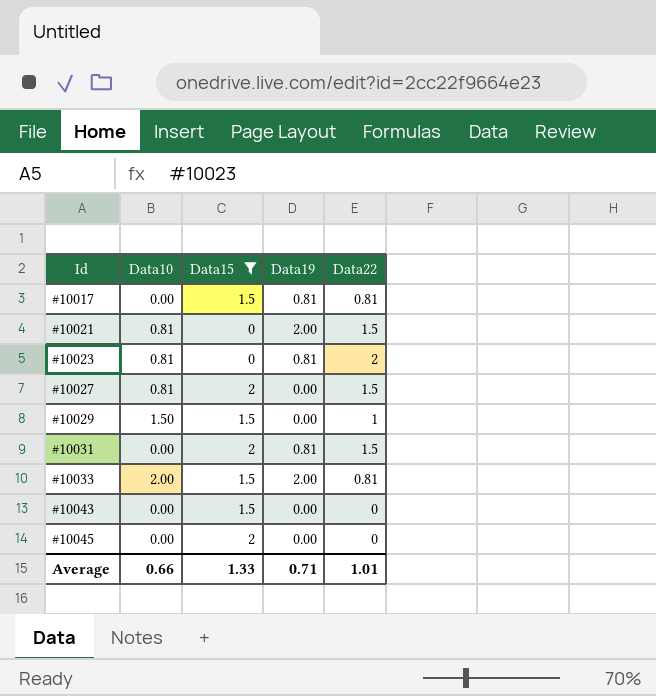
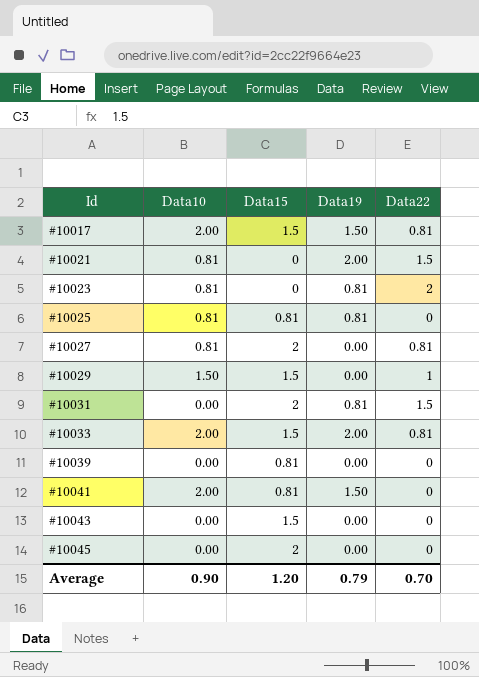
filter: Data15 != 0.81 -> none
#10017 | Data10: 0.00 -> 2.00
#10017 | Data19: 0.81 -> 1.50
#10027 | Data22: 1.5 -> 0.81
Average | Data10: 0.66 -> 0.90
Average | Data15: 1.33 -> 1.20
Average | Data19: 0.71 -> 0.79
Average | Data22: 1.01 -> 0.70

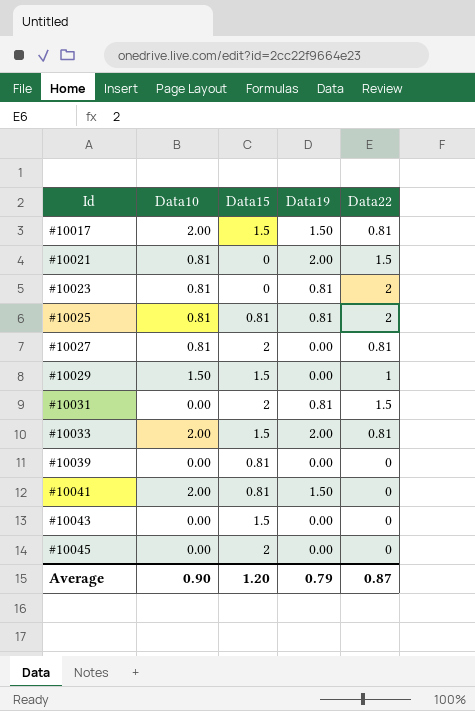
#10025 | Data22: 0 -> 2
Average | Data22: 0.70 -> 0.87

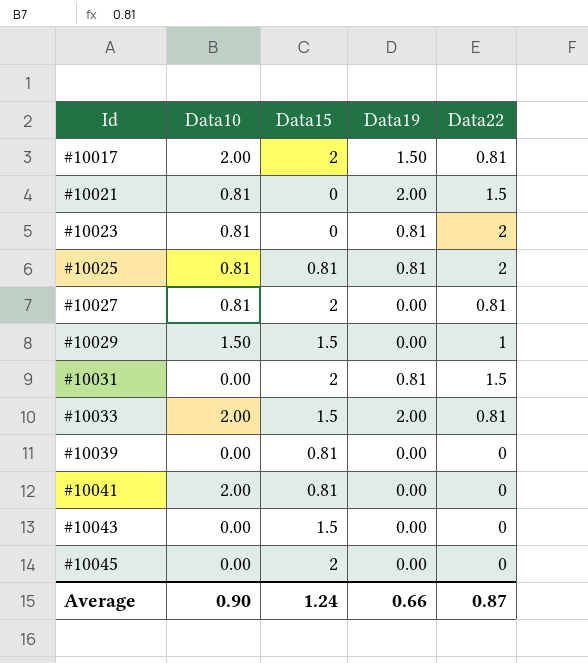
#10017 | Data15: 1.5 -> 2
#10041 | Data19: 1.50 -> 0.00
Average | Data15: 1.20 -> 1.24
Average | Data19: 0.79 -> 0.66

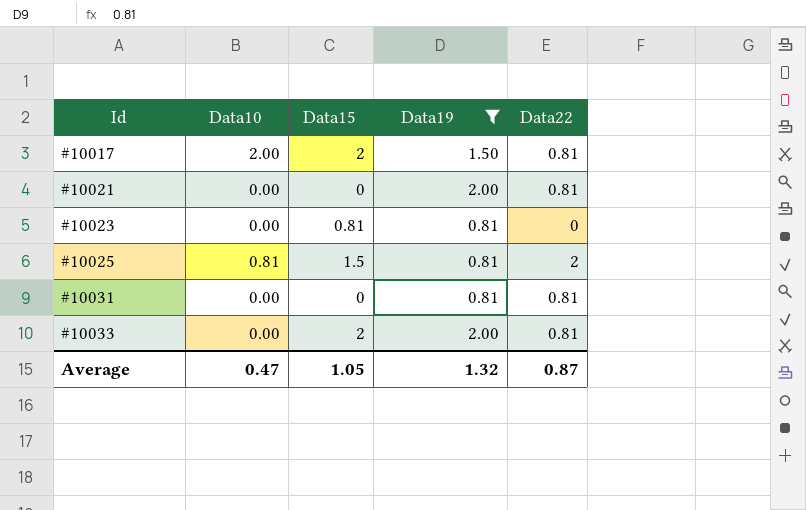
filter: none -> Data19 != 0.00
#10021 | Data10: 0.81 -> 0.00
#10021 | Data22: 1.5 -> 0.81
#10023 | Data10: 0.81 -> 0.00
#10023 | Data15: 0 -> 0.81
#10023 | Data22: 2 -> 0
#10025 | Data15: 0.81 -> 1.5
#10031 | Data15: 2 -> 0
#10031 | Data22: 1.5 -> 0.81
#10033 | Data10: 2.00 -> 0.00
#10033 | Data15: 1.5 -> 2
Average | Data10: 0.90 -> 0.47
Average | Data15: 1.24 -> 1.05
Average | Data19: 0.66 -> 1.32

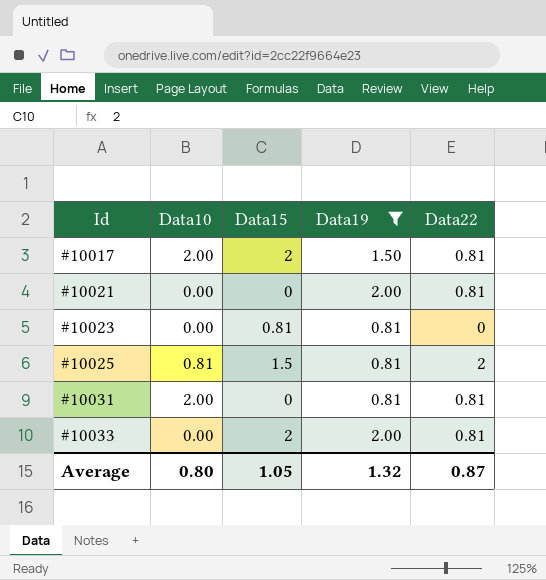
#10031 | Data10: 0.00 -> 2.00
Average | Data10: 0.47 -> 0.80

